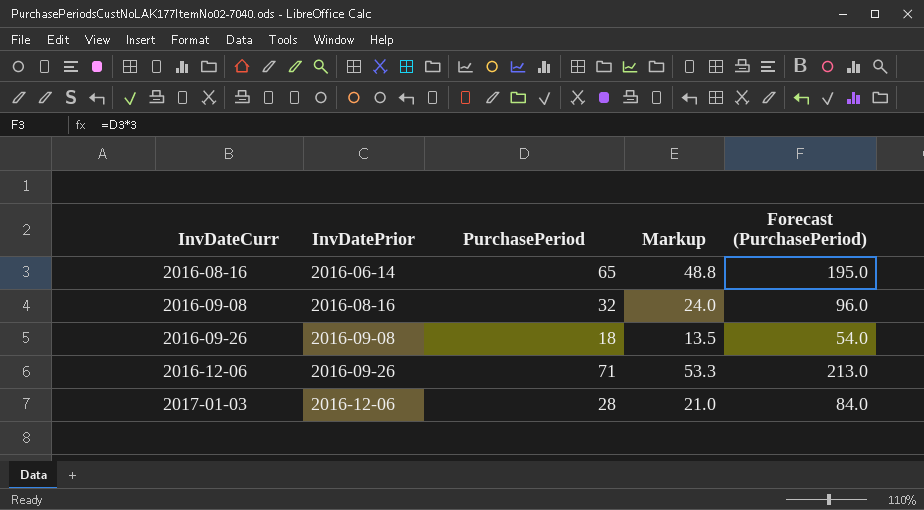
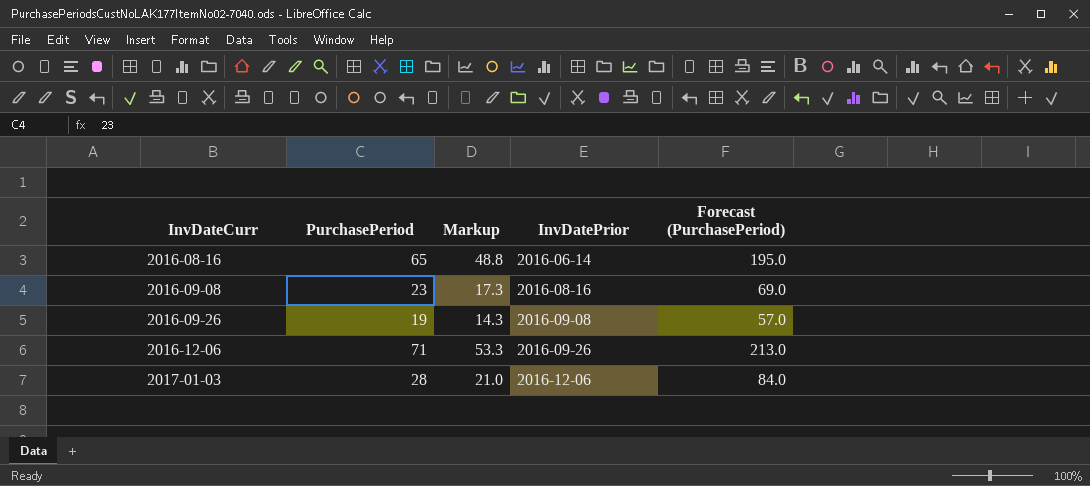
column InvDatePrior | position: 2 -> 4
2016-09-08 | PurchasePeriod: 32 -> 23
2016-09-08 | Markup: 24.0 -> 17.3
2016-09-08 | Forecast (PurchasePeriod): 96.0 -> 69.0
2016-09-26 | PurchasePeriod: 18 -> 19
2016-09-26 | Markup: 13.5 -> 14.3
2016-09-26 | Forecast (PurchasePeriod): 54.0 -> 57.0

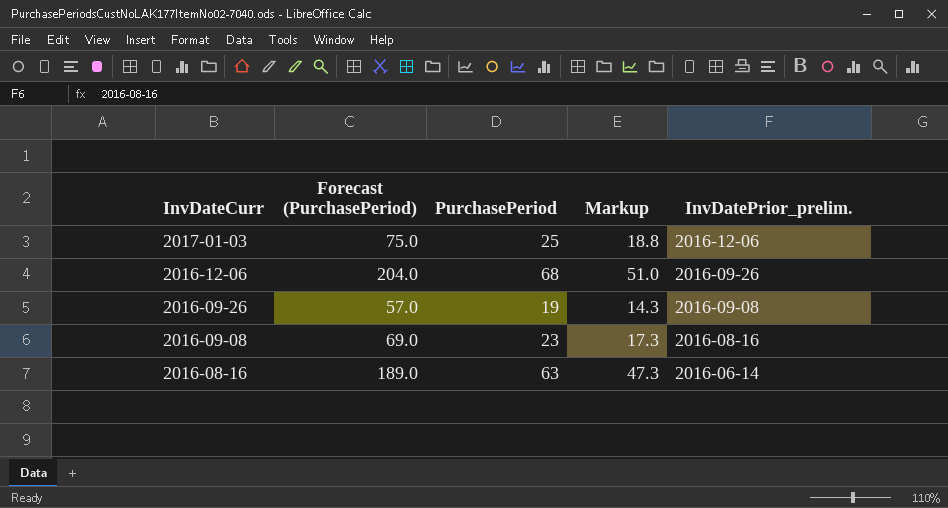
row order: InvDateCurr ascending -> InvDateCurr descending
column Forecast (PurchasePeriod) | position: 5 -> 2
column name: InvDatePrior -> InvDatePrior_prelim.
2017-01-03 | Forecast (PurchasePeriod): 84.0 -> 75.0
2017-01-03 | PurchasePeriod: 28 -> 25
2017-01-03 | Markup: 21.0 -> 18.8
2016-12-06 | Forecast (PurchasePeriod): 213.0 -> 204.0
2016-12-06 | PurchasePeriod: 71 -> 68
2016-12-06 | Markup: 53.3 -> 51.0
2016-08-16 | Forecast (PurchasePeriod): 195.0 -> 189.0
2016-08-16 | PurchasePeriod: 65 -> 63
2016-08-16 | Markup: 48.8 -> 47.3

